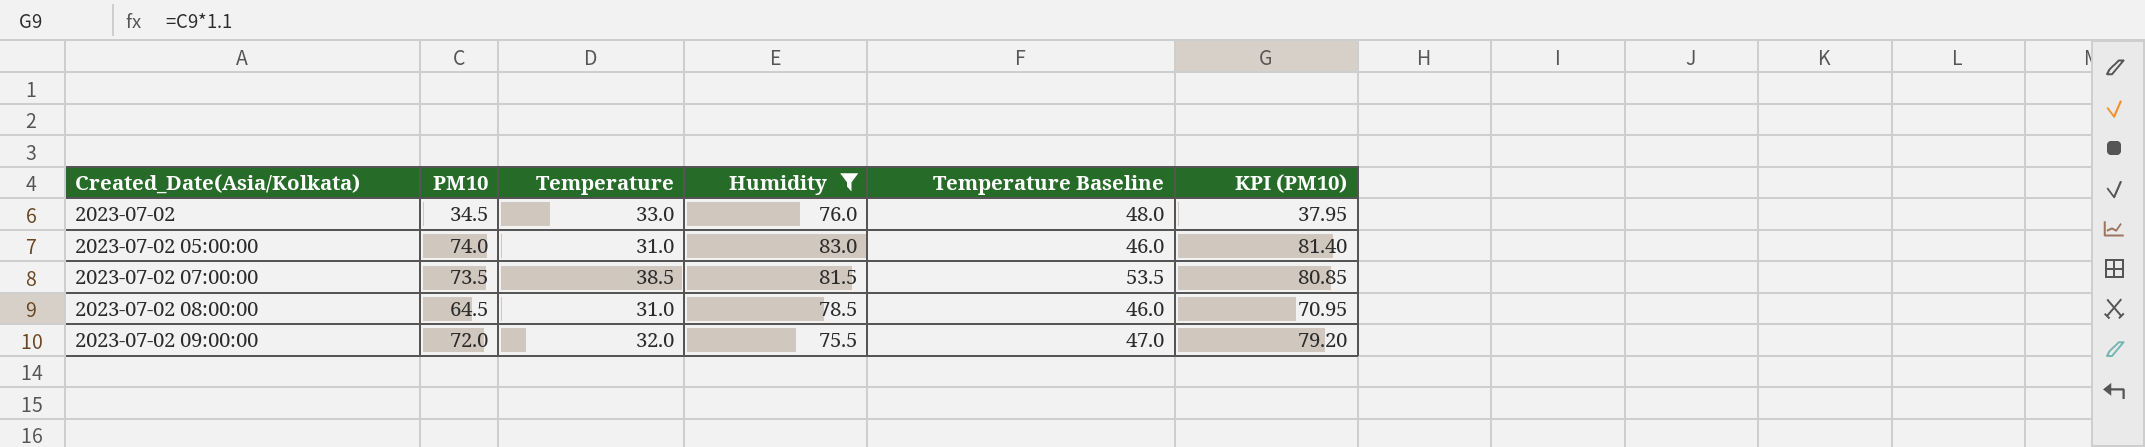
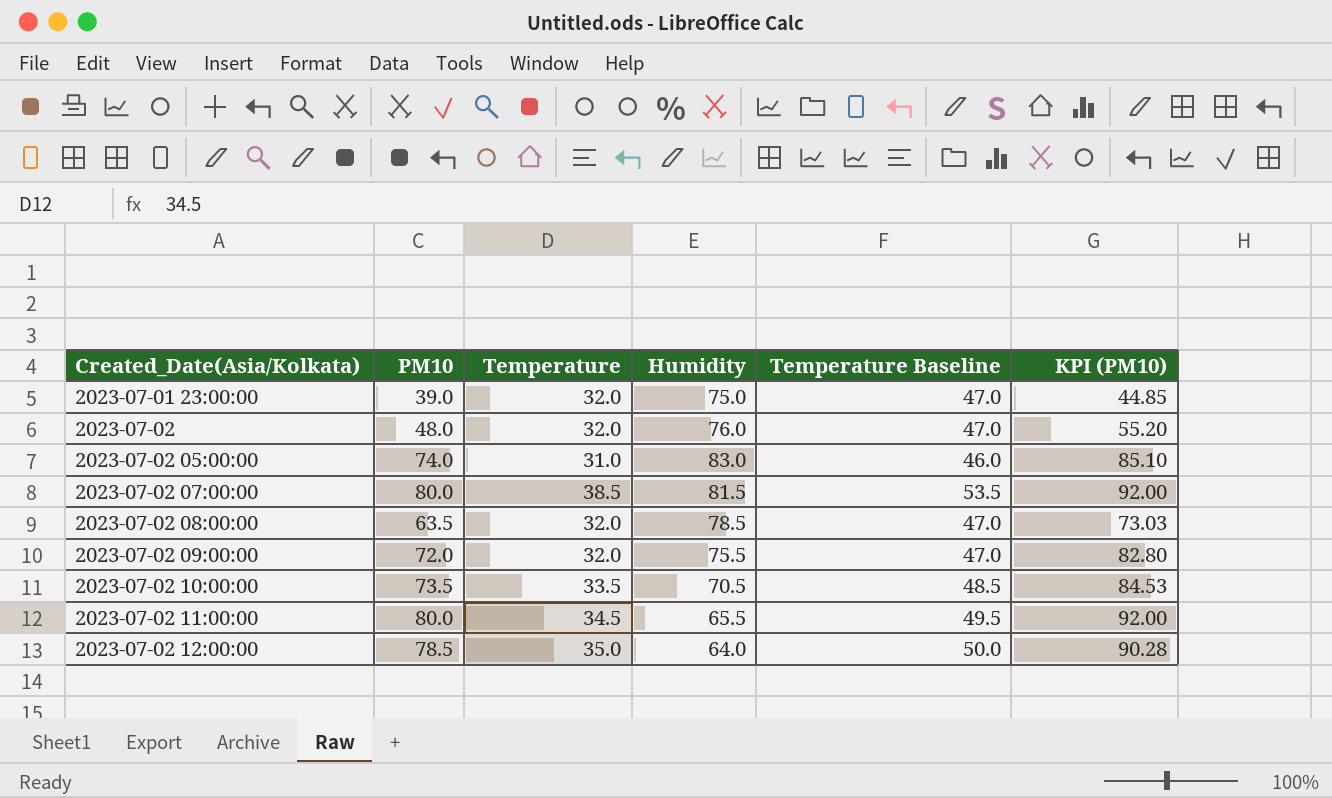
filter: Humidity >= 75.5 -> none
column KPI (PM10) | formula: [PM10] * 1.1 -> [PM10] * 1.15
2023-07-02 | PM10: 34.5 -> 48.0
2023-07-02 | Temperature: 33.0 -> 32.0
2023-07-02 | Temperature Baseline: 48.0 -> 47.0
2023-07-02 07:00:00 | PM10: 73.5 -> 80.0
2023-07-02 08:00:00 | PM10: 64.5 -> 63.5
2023-07-02 08:00:00 | Temperature: 31.0 -> 32.0
2023-07-02 08:00:00 | Temperature Baseline: 46.0 -> 47.0

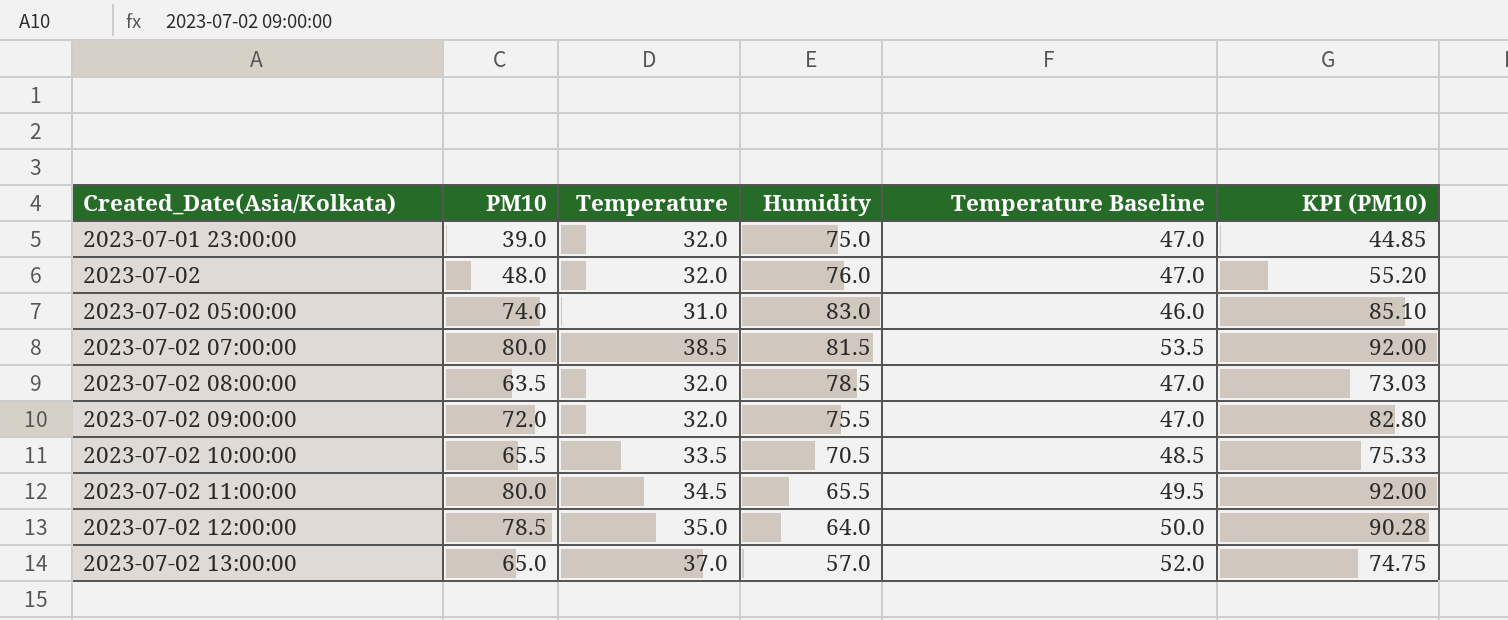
2023-07-02 10:00:00 | PM10: 73.5 -> 65.5
2023-07-02 10:00:00 | KPI (PM10): 84.53 -> 75.33
row 2023-07-02 13:00:00: none -> 65.0 | 37.0 | 57.0 | 52.0 | 74.75

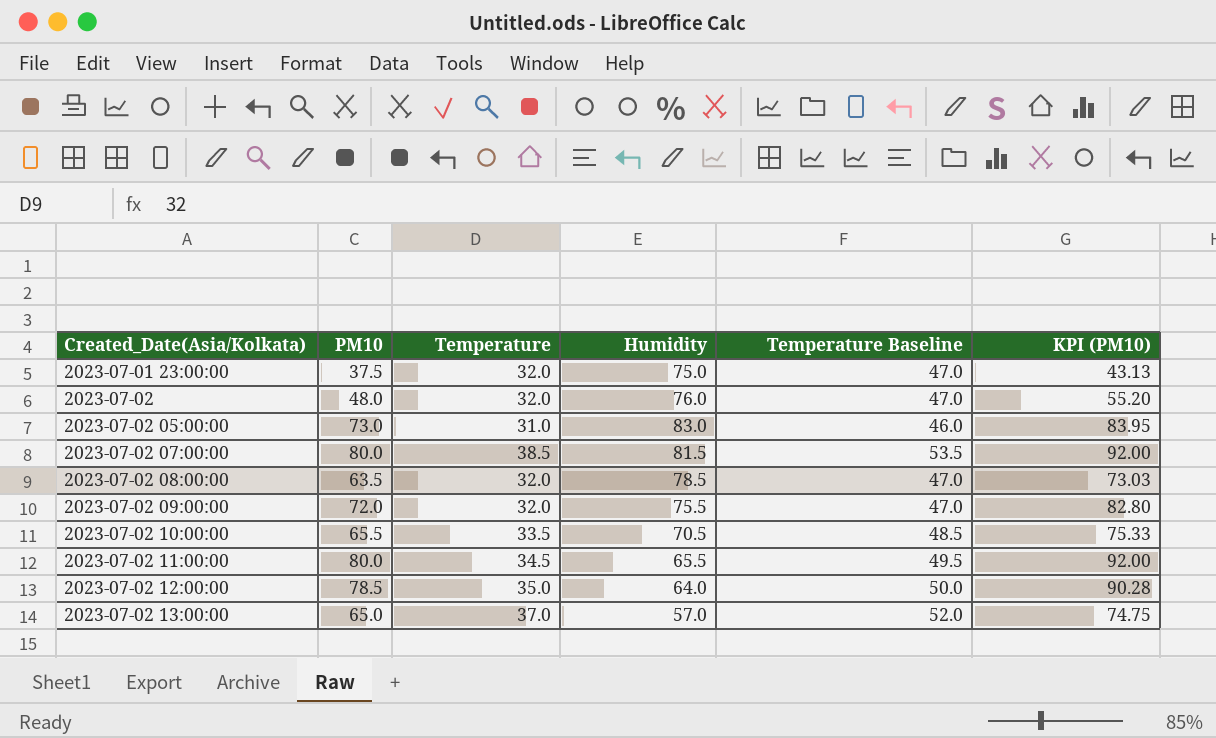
2023-07-01 23:00:00 | PM10: 39.0 -> 37.5
2023-07-01 23:00:00 | KPI (PM10): 44.85 -> 43.13
2023-07-02 05:00:00 | PM10: 74.0 -> 73.0
2023-07-02 05:00:00 | KPI (PM10): 85.10 -> 83.95

